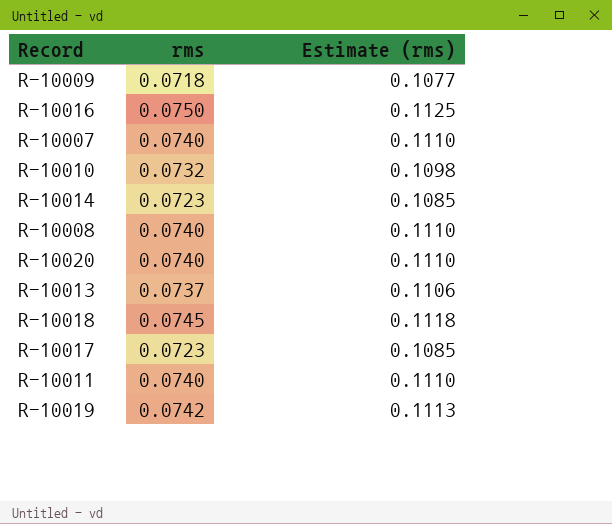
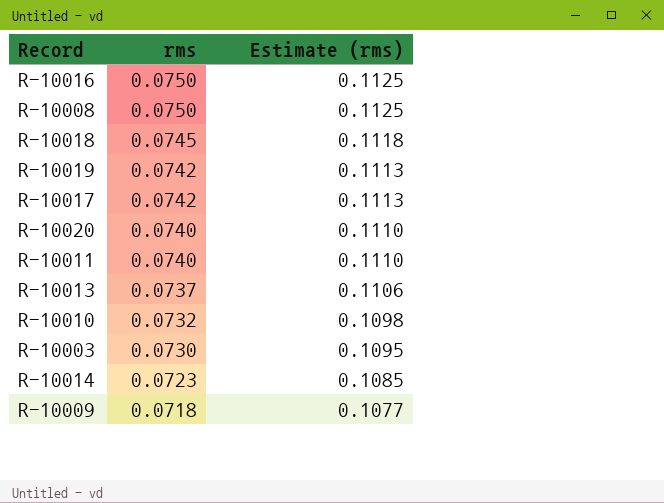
row order: none -> rms descending
row R-10007: 0.0740 | 0.1110 -> none
R-10008 | rms: 0.0740 -> 0.0750
R-10008 | Estimate (rms): 0.1110 -> 0.1125
R-10017 | rms: 0.0723 -> 0.0742
R-10017 | Estimate (rms): 0.1085 -> 0.1113
row R-10003: none -> 0.0730 | 0.1095

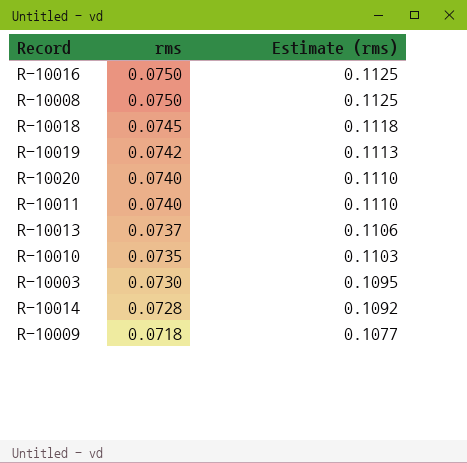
row R-10017: 0.0742 | 0.1113 -> none
R-10010 | rms: 0.0732 -> 0.0735
R-10010 | Estimate (rms): 0.1098 -> 0.1103
R-10014 | rms: 0.0723 -> 0.0728
R-10014 | Estimate (rms): 0.1085 -> 0.1092

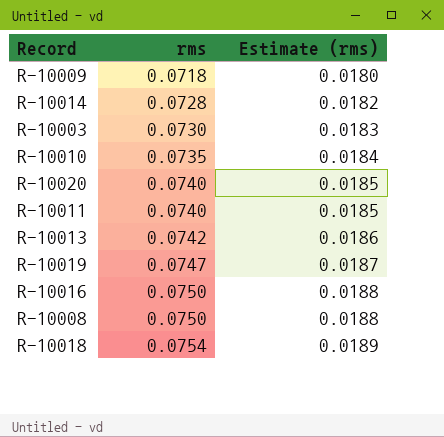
row order: rms descending -> rms ascending
column Estimate (rms) | formula: [rms] * 1.5 -> [rms] * 0.25
R-10013 | rms: 0.0737 -> 0.0742
R-10019 | rms: 0.0742 -> 0.0747
R-10018 | rms: 0.0745 -> 0.0754

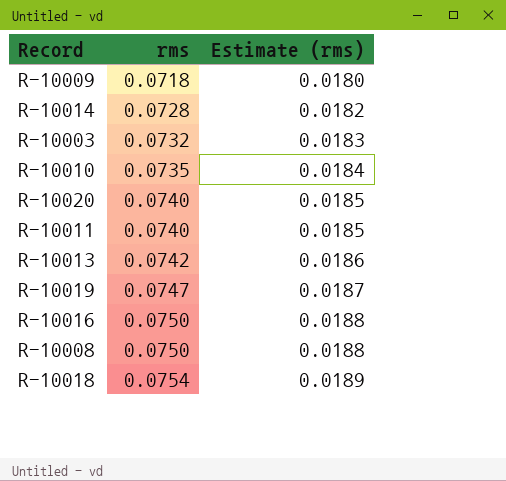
R-10003 | rms: 0.0730 -> 0.0732

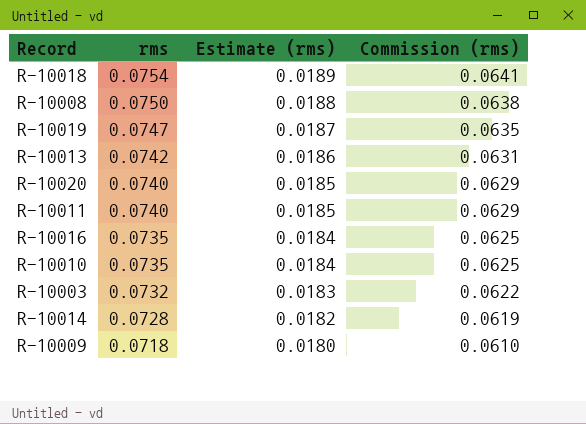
row order: rms ascending -> rms descending
column Commission (rms) | formula: none -> [rms] * 0.85
R-10016 | rms: 0.0750 -> 0.0735
R-10016 | Estimate (rms): 0.0188 -> 0.0184

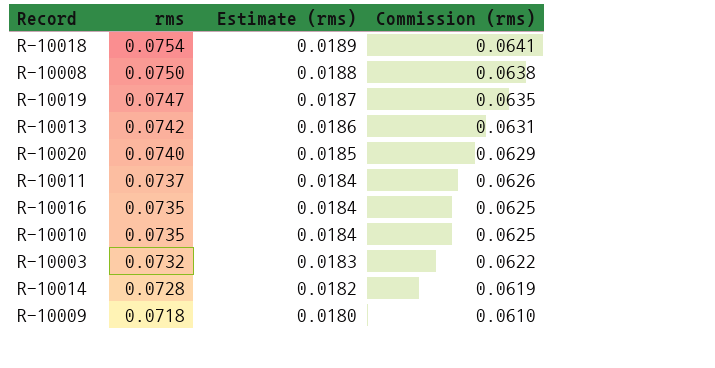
R-10011 | rms: 0.0740 -> 0.0737
R-10011 | Estimate (rms): 0.0185 -> 0.0184
R-10011 | Commission (rms): 0.0629 -> 0.0626

